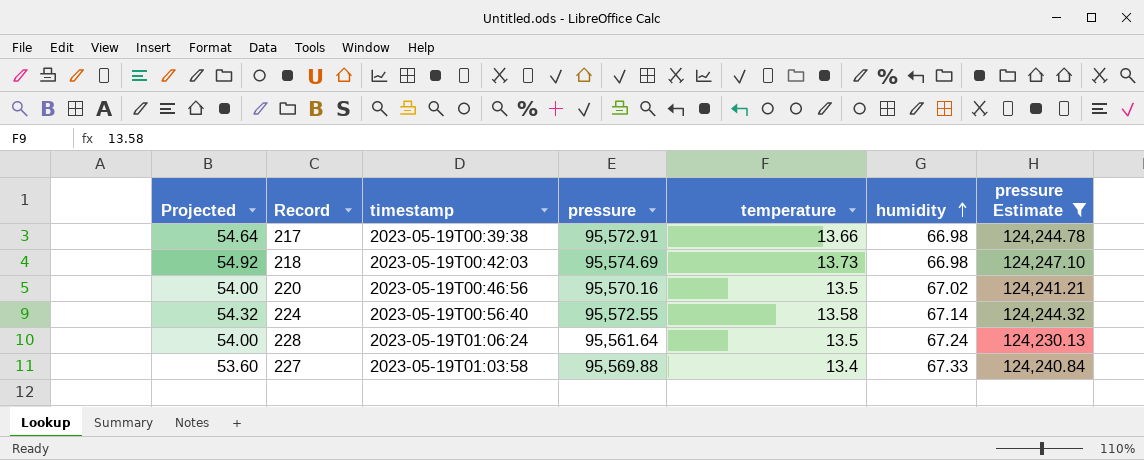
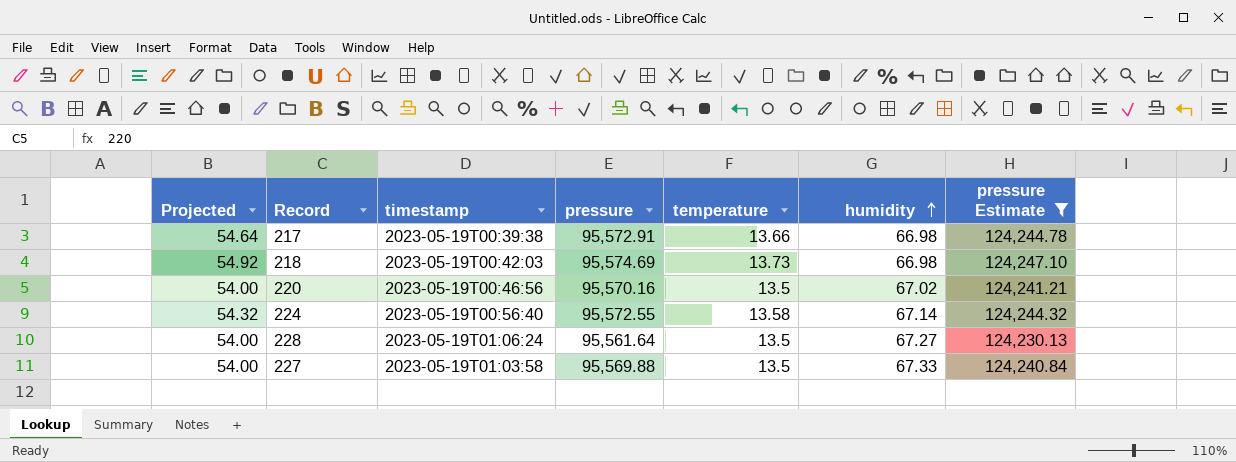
228 | humidity: 67.24 -> 67.27
227 | Projected: 53.60 -> 54.00
227 | temperature: 13.4 -> 13.5

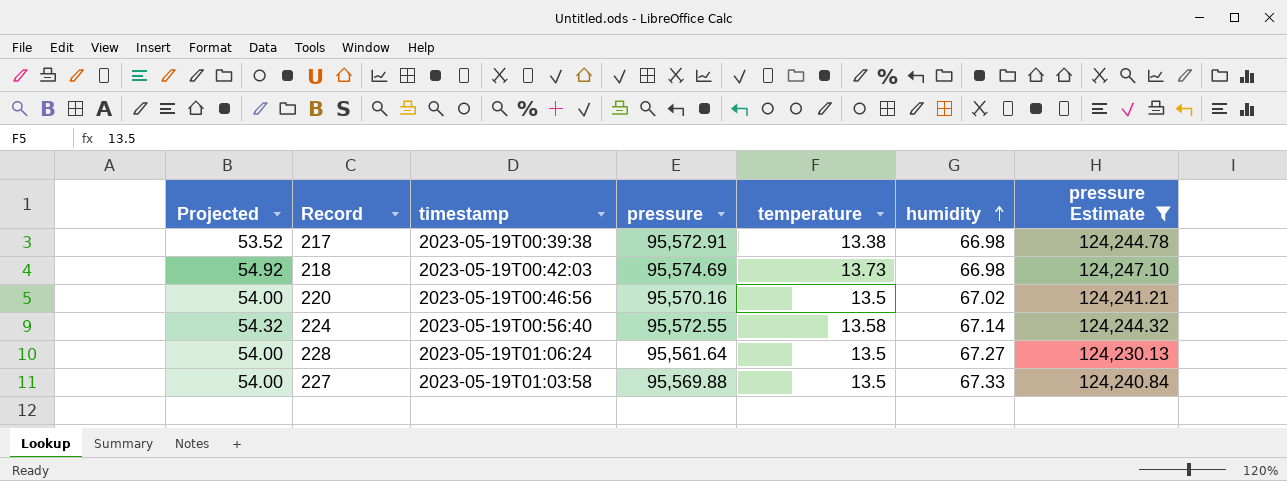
217 | Projected: 54.64 -> 53.52
217 | temperature: 13.66 -> 13.38

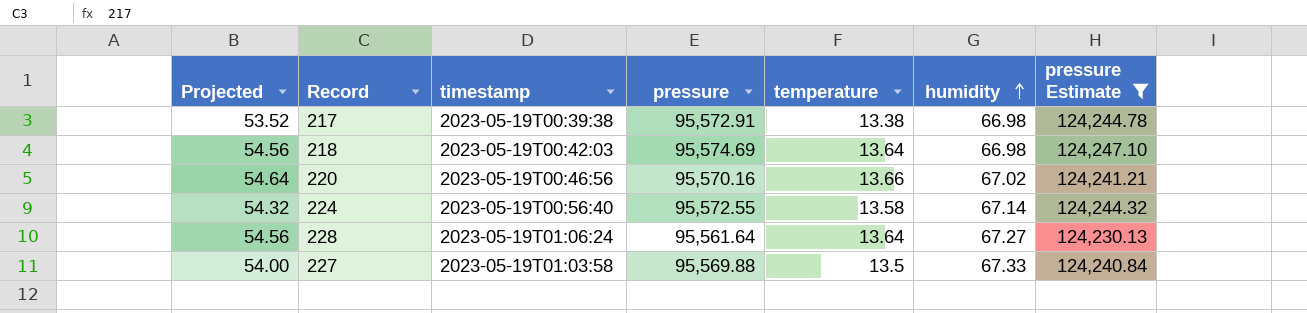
218 | Projected: 54.92 -> 54.56
218 | temperature: 13.73 -> 13.64
220 | Projected: 54.00 -> 54.64
220 | temperature: 13.5 -> 13.66
228 | Projected: 54.00 -> 54.56
228 | temperature: 13.5 -> 13.64

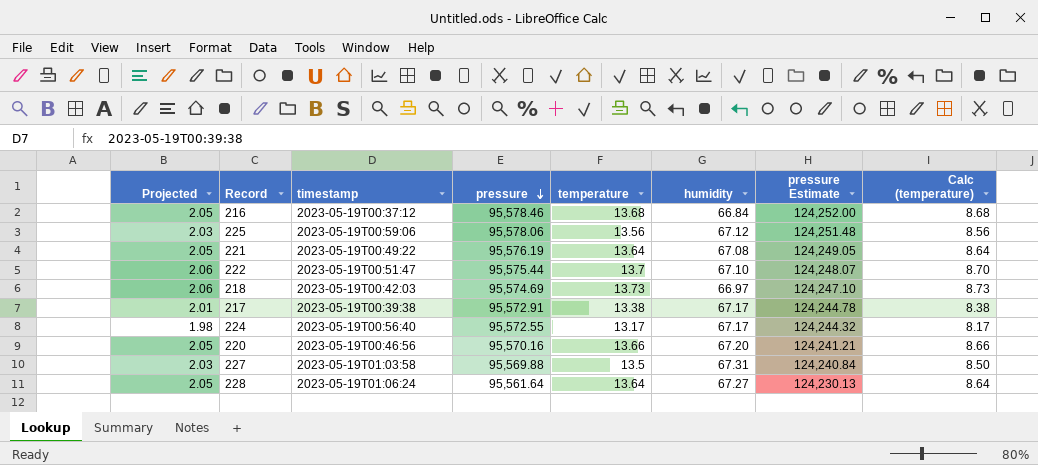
filter: pressure Estimate <= 124,247.10 -> none
row order: humidity ascending -> pressure descending
column Projected | formula: [temperature] * 4 -> [temperature] * 0.15
column Calc (temperature) | formula: none -> [temperature] - 5
218 | temperature: 13.64 -> 13.73
218 | humidity: 66.98 -> 66.97
217 | humidity: 66.98 -> 67.17
224 | temperature: 13.58 -> 13.17
224 | humidity: 67.14 -> 67.17
220 | humidity: 67.02 -> 67.20
227 | humidity: 67.33 -> 67.31

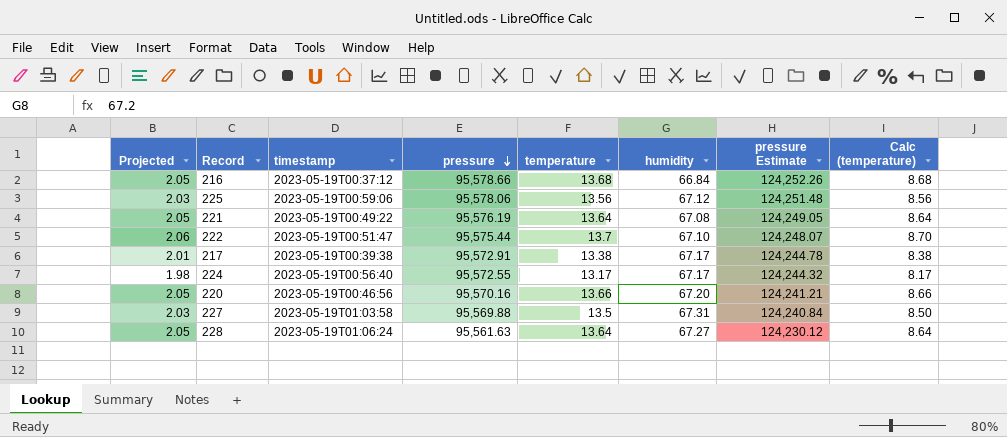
row 218: 2.06 | 2023-05-19T00:42:03 | 95,574.69 | 13.73 | 66.97 | 124,247.10 | 8.73 -> none
216 | pressure: 95,578.46 -> 95,578.66
216 | pressure Estimate: 124,252.00 -> 124,252.26
228 | pressure: 95,561.64 -> 95,561.63
228 | pressure Estimate: 124,230.13 -> 124,230.12

